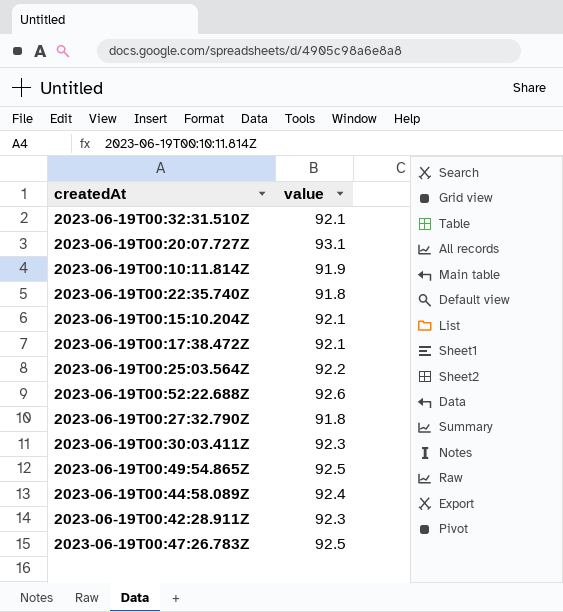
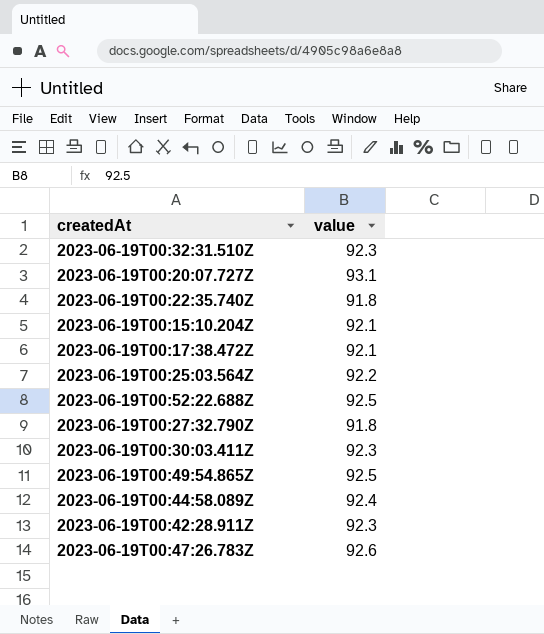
row 2023-06-19T00:10:11.814Z: 91.9 -> none
2023-06-19T00:32:31.510Z | value: 92.1 -> 92.3
2023-06-19T00:52:22.688Z | value: 92.6 -> 92.5
2023-06-19T00:47:26.783Z | value: 92.5 -> 92.6

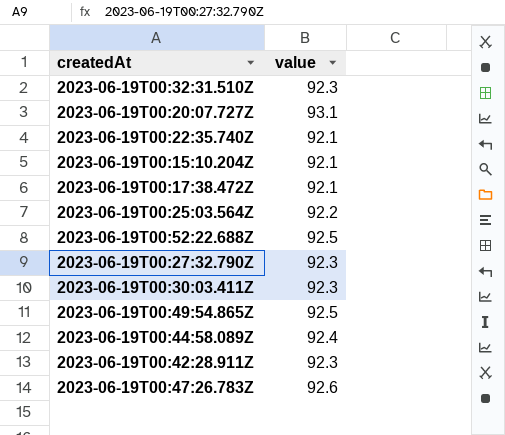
2023-06-19T00:22:35.740Z | value: 91.8 -> 92.1
2023-06-19T00:27:32.790Z | value: 91.8 -> 92.3

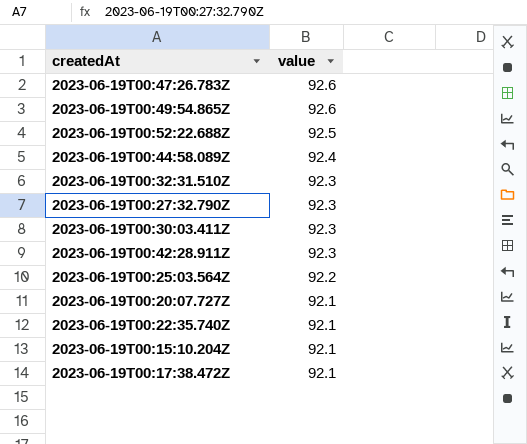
row order: none -> value descending
2023-06-19T00:49:54.865Z | value: 92.5 -> 92.6
2023-06-19T00:20:07.727Z | value: 93.1 -> 92.1

